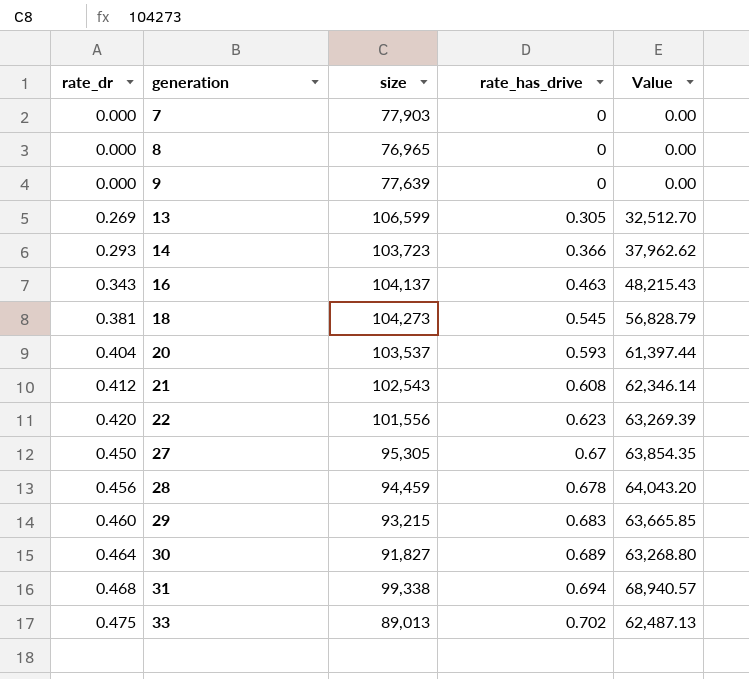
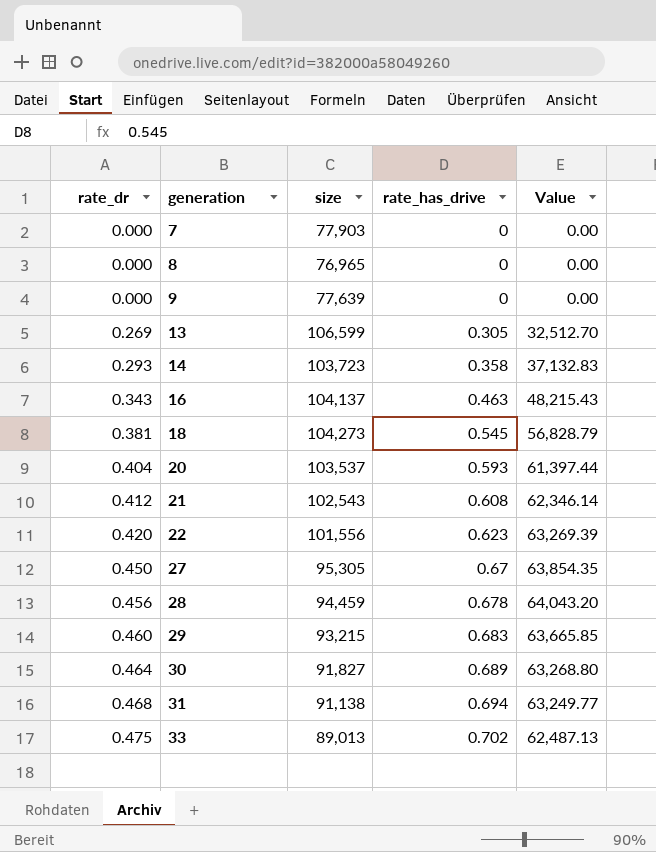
14 | rate_has_drive: 0.366 -> 0.358
14 | Value: 37,962.62 -> 37,132.83
31 | size: 99,338 -> 91,138
31 | Value: 68,940.57 -> 63,249.77

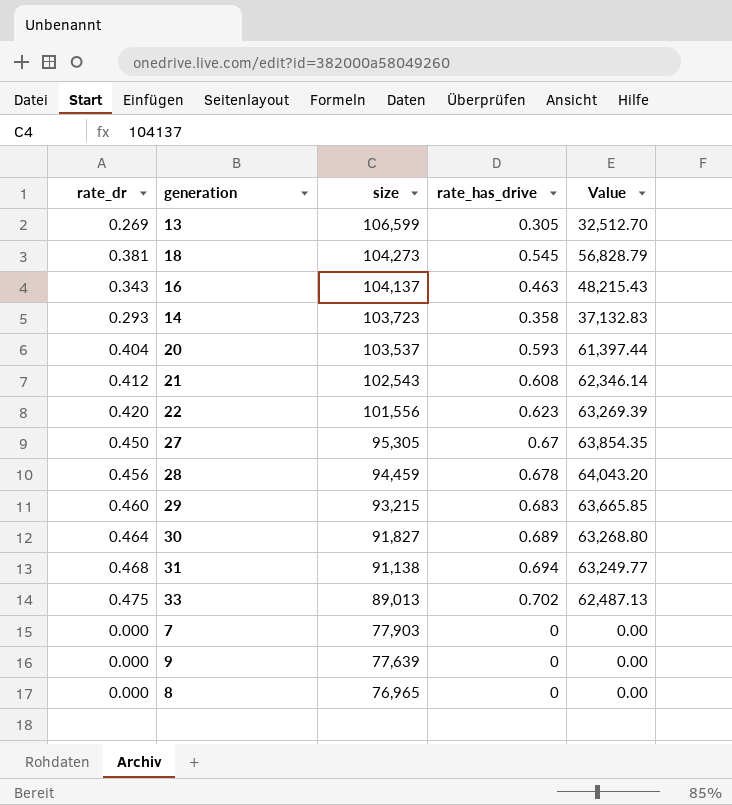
row order: rate_dr ascending -> size descending

